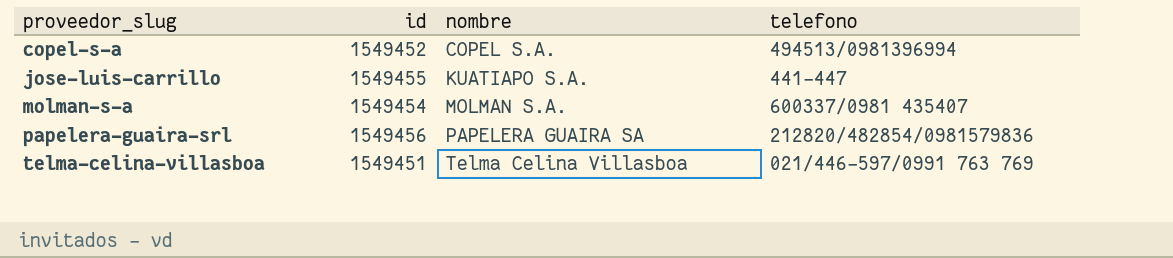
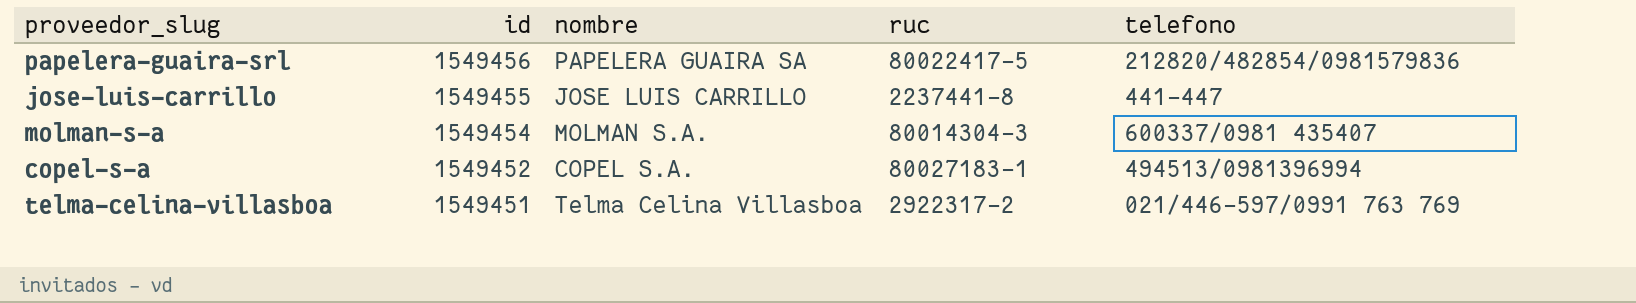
row order: proveedor_slug ascending -> id descending
column ruc | position: none -> 4
jose-luis-carrillo | nombre: KUATIAPO S.A. -> JOSE LUIS CARRILLO

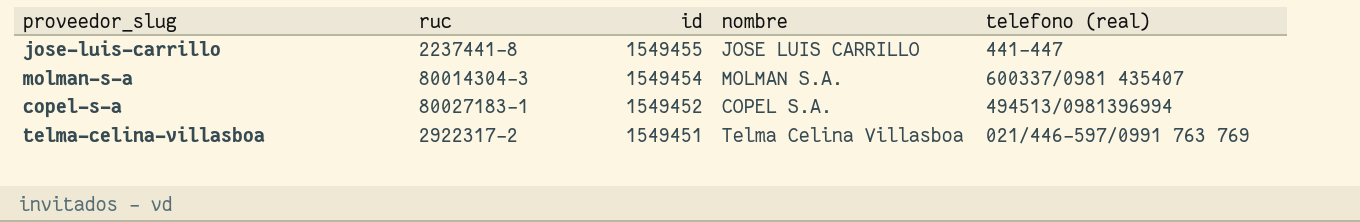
column ruc | position: 4 -> 2
column name: telefono -> telefono (real)
row papelera-guaira-srl: 1549456 | PAPELERA GUAIRA SA | 80022417-5 | 212820/482854/0981579836 -> none

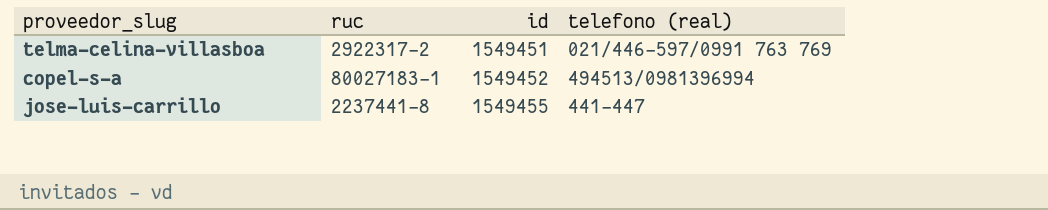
row order: id descending -> id ascending
column nombre | position: 4 -> none
row molman-s-a: 80014304-3 | 1549454 | MOLMAN S.A. | 600337/0981 435407 -> none

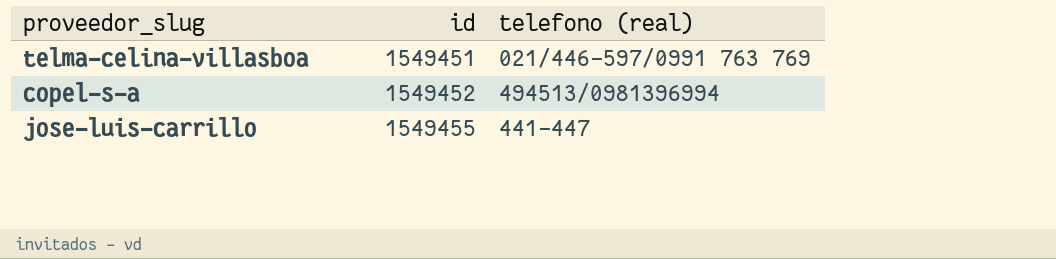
column ruc | position: 2 -> none

